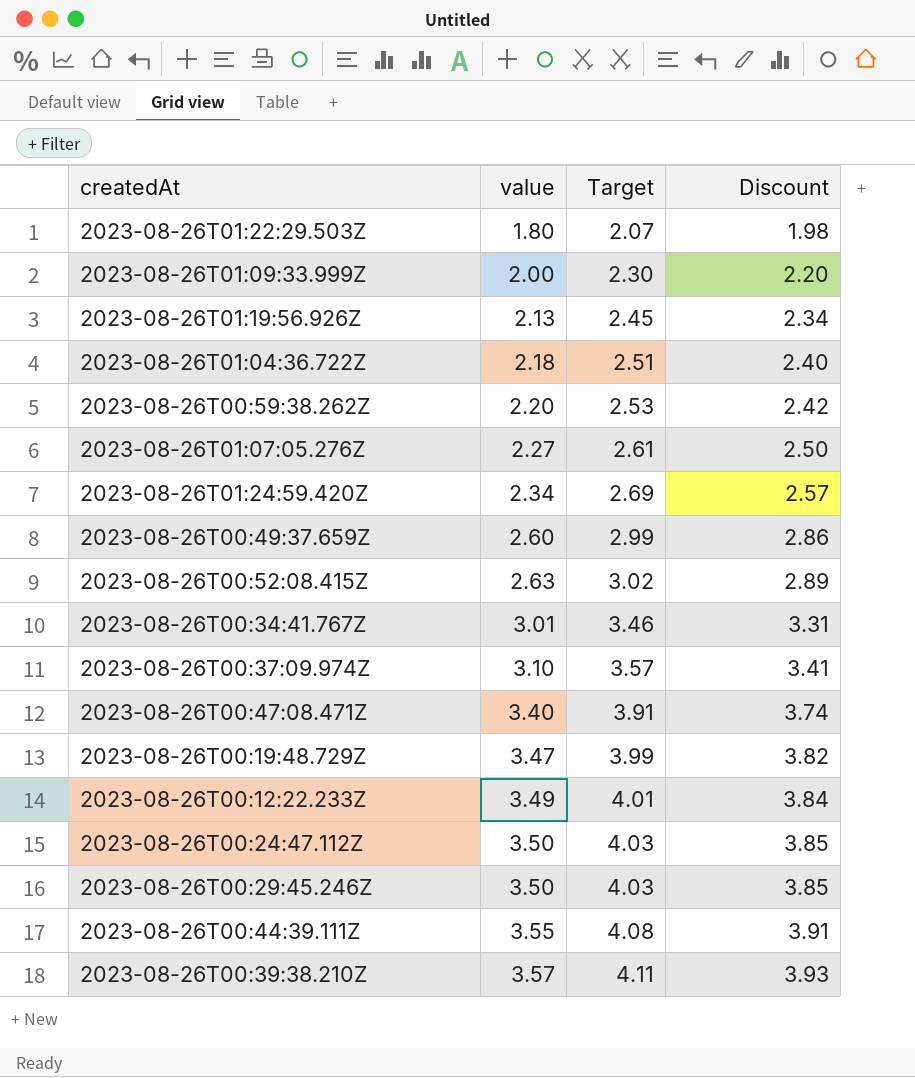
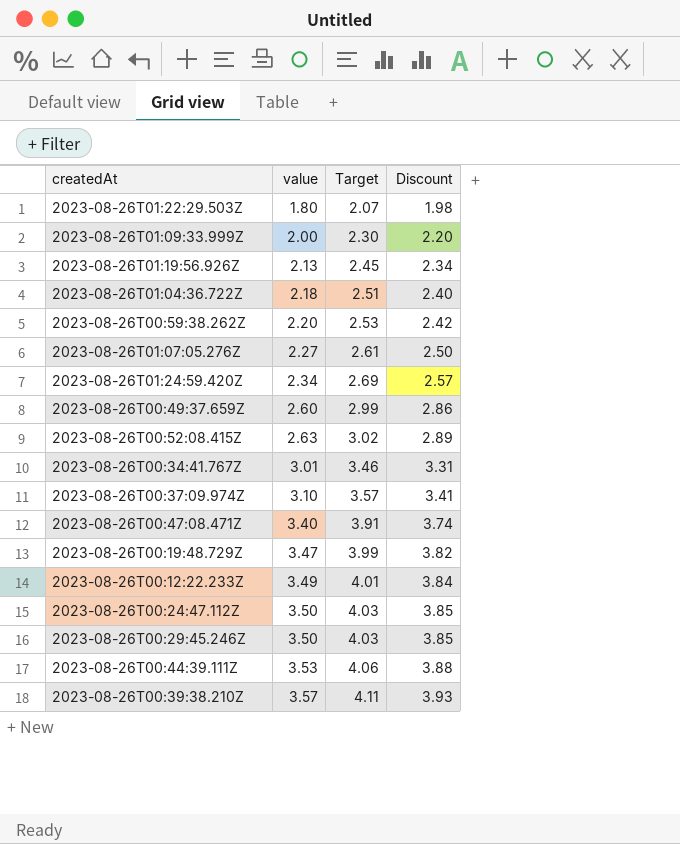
2023-08-26T00:44:39.111Z | value: 3.55 -> 3.53
2023-08-26T00:44:39.111Z | Target: 4.08 -> 4.06
2023-08-26T00:44:39.111Z | Discount: 3.91 -> 3.88

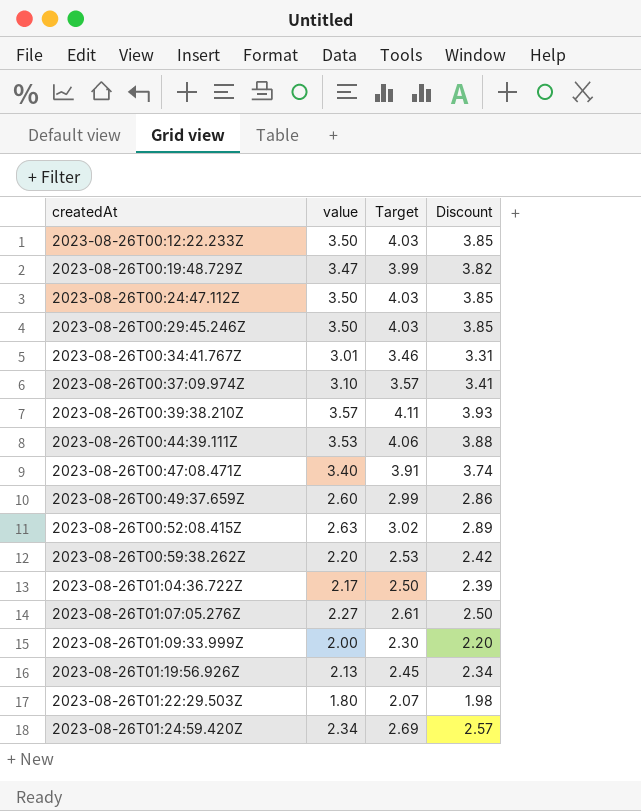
row order: value ascending -> createdAt ascending
2023-08-26T00:12:22.233Z | value: 3.49 -> 3.50
2023-08-26T00:12:22.233Z | Target: 4.01 -> 4.03
2023-08-26T00:12:22.233Z | Discount: 3.84 -> 3.85
2023-08-26T01:04:36.722Z | value: 2.18 -> 2.17
2023-08-26T01:04:36.722Z | Target: 2.51 -> 2.50
2023-08-26T01:04:36.722Z | Discount: 2.40 -> 2.39

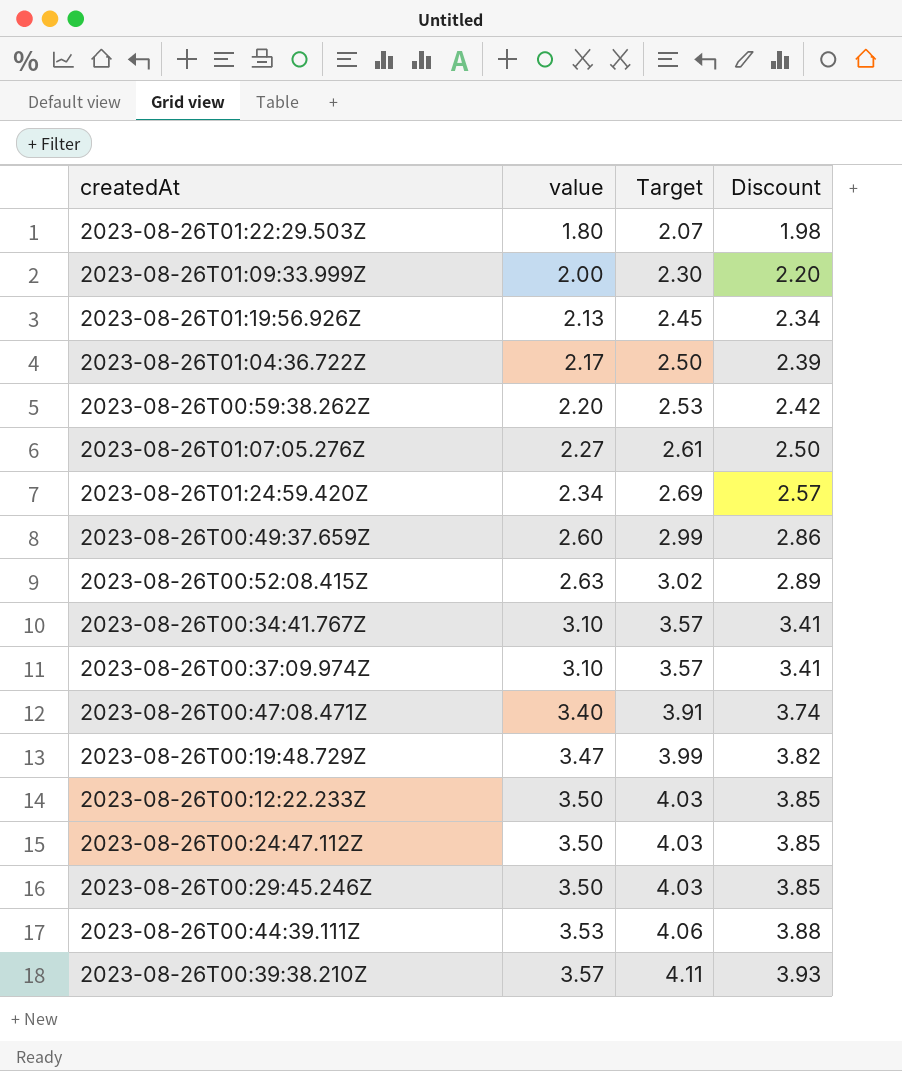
row order: createdAt ascending -> value ascending
2023-08-26T00:34:41.767Z | value: 3.01 -> 3.10
2023-08-26T00:34:41.767Z | Target: 3.46 -> 3.57
2023-08-26T00:34:41.767Z | Discount: 3.31 -> 3.41

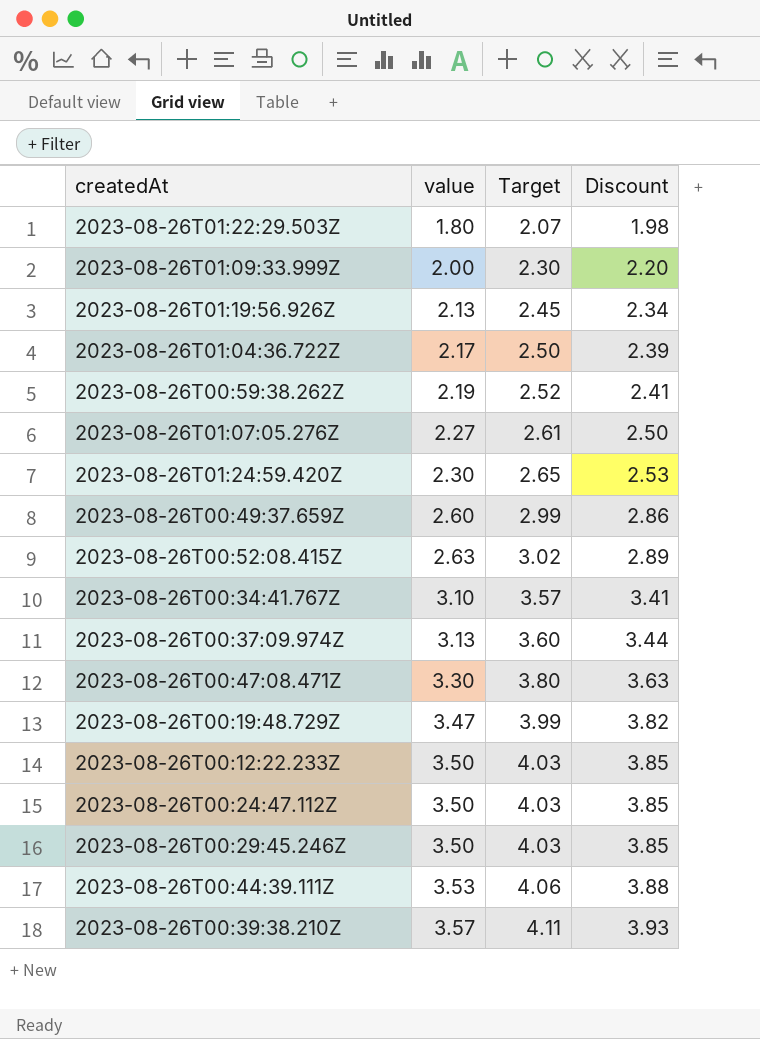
2023-08-26T00:59:38.262Z | value: 2.20 -> 2.19
2023-08-26T00:59:38.262Z | Target: 2.53 -> 2.52
2023-08-26T00:59:38.262Z | Discount: 2.42 -> 2.41
2023-08-26T01:24:59.420Z | value: 2.34 -> 2.30
2023-08-26T01:24:59.420Z | Target: 2.69 -> 2.65
2023-08-26T01:24:59.420Z | Discount: 2.57 -> 2.53
2023-08-26T00:37:09.974Z | value: 3.10 -> 3.13
2023-08-26T00:37:09.974Z | Target: 3.57 -> 3.60
2023-08-26T00:37:09.974Z | Discount: 3.41 -> 3.44
2023-08-26T00:47:08.471Z | value: 3.40 -> 3.30
2023-08-26T00:47:08.471Z | Target: 3.91 -> 3.80
2023-08-26T00:47:08.471Z | Discount: 3.74 -> 3.63

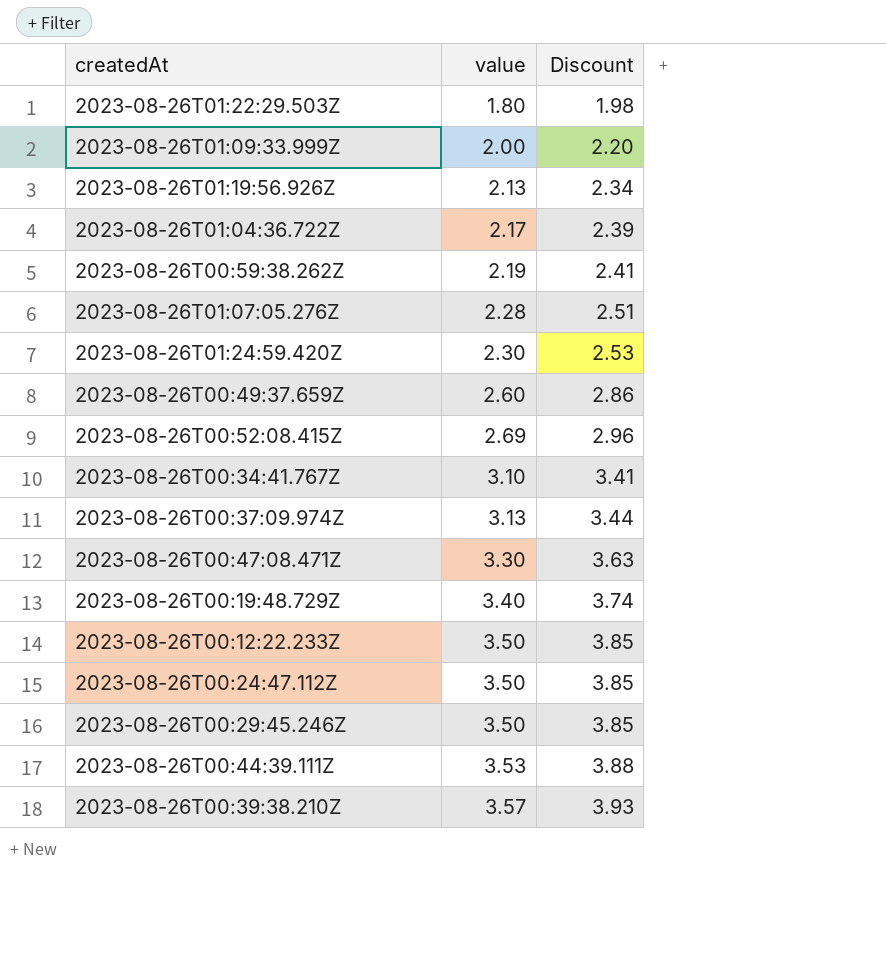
column Target | formula: [value] * 1.15 -> none
2023-08-26T01:07:05.276Z | value: 2.27 -> 2.28
2023-08-26T01:07:05.276Z | Discount: 2.50 -> 2.51
2023-08-26T00:52:08.415Z | value: 2.63 -> 2.69
2023-08-26T00:52:08.415Z | Discount: 2.89 -> 2.96
2023-08-26T00:19:48.729Z | value: 3.47 -> 3.40
2023-08-26T00:19:48.729Z | Discount: 3.82 -> 3.74

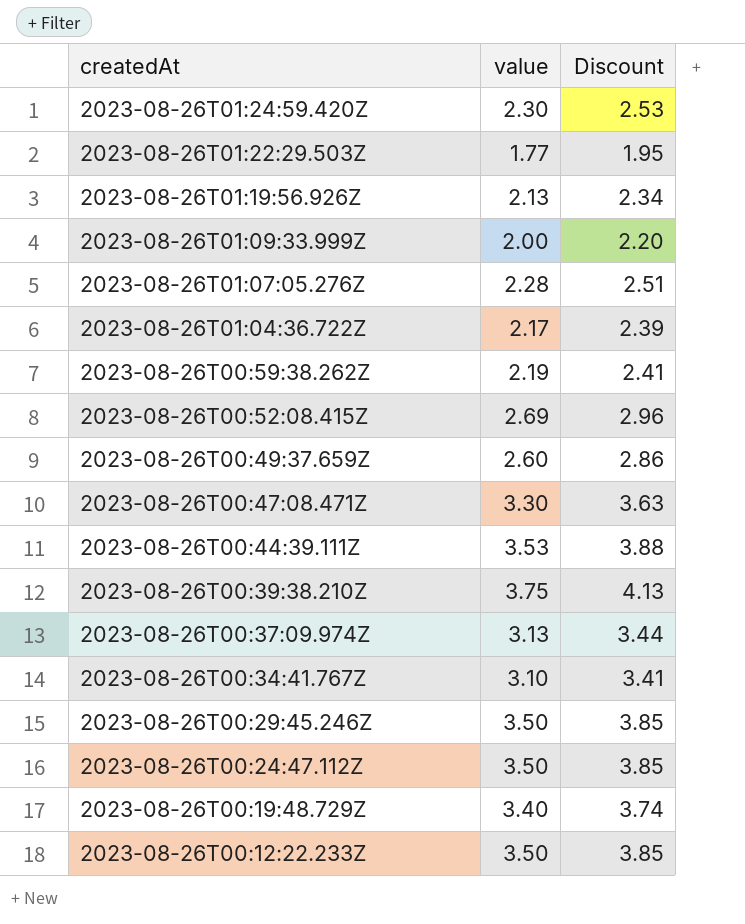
row order: value ascending -> createdAt descending
2023-08-26T01:22:29.503Z | value: 1.80 -> 1.77
2023-08-26T01:22:29.503Z | Discount: 1.98 -> 1.95
2023-08-26T00:39:38.210Z | value: 3.57 -> 3.75
2023-08-26T00:39:38.210Z | Discount: 3.93 -> 4.13

